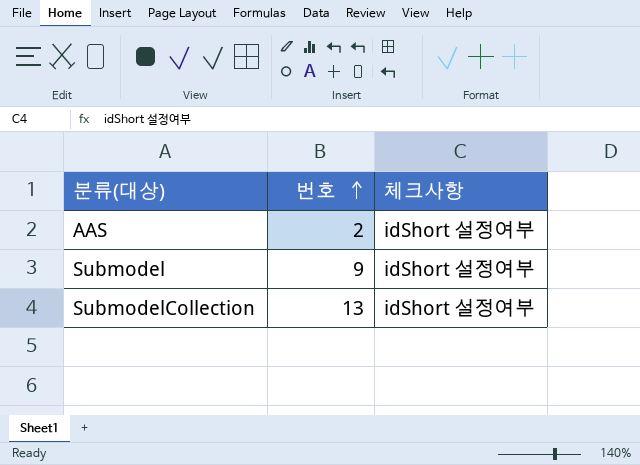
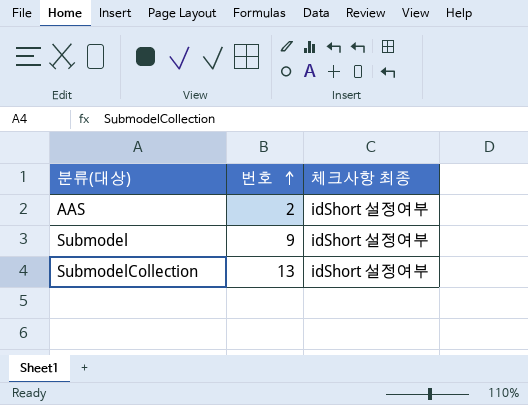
column name: 체크사항 -> 체크사항 최종

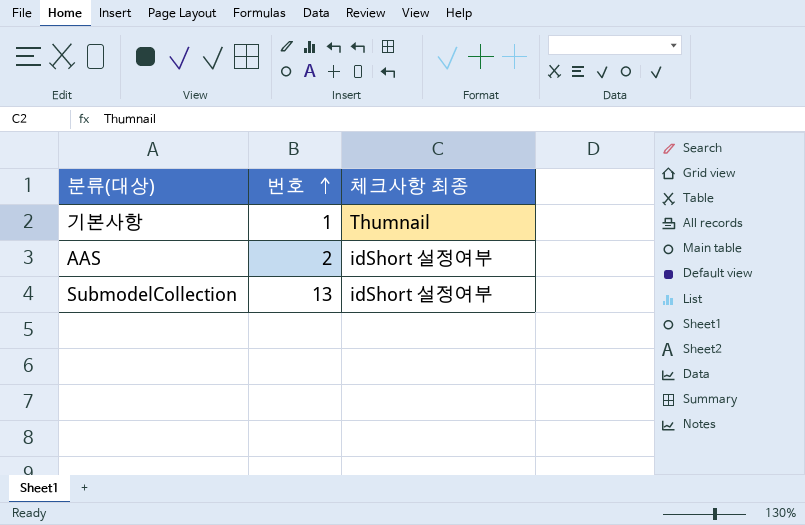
row Submodel: 9 | idShort 설정여부 -> none
row 기본사항: none -> 1 | Thumnail

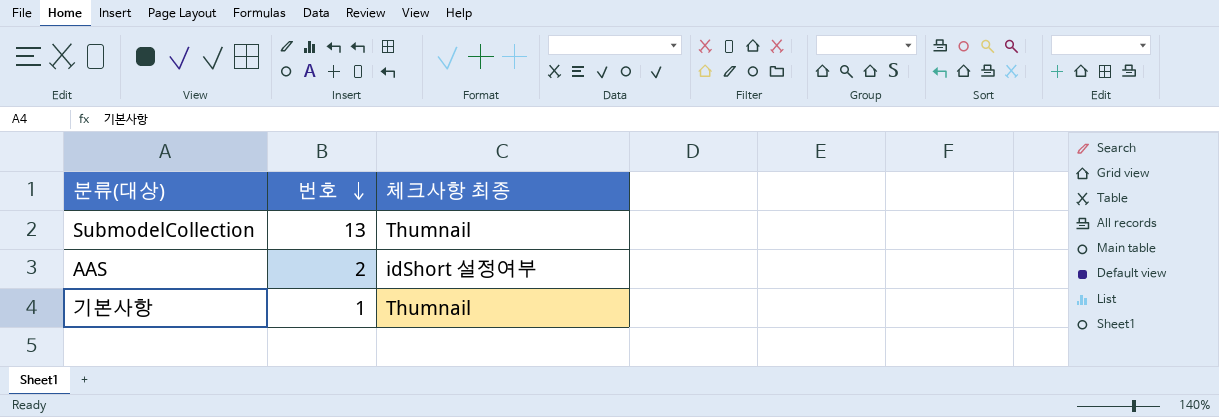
row order: 번호 ascending -> 번호 descending
SubmodelCollection | 체크사항 최종: idShort 설정여부 -> Thumnail

